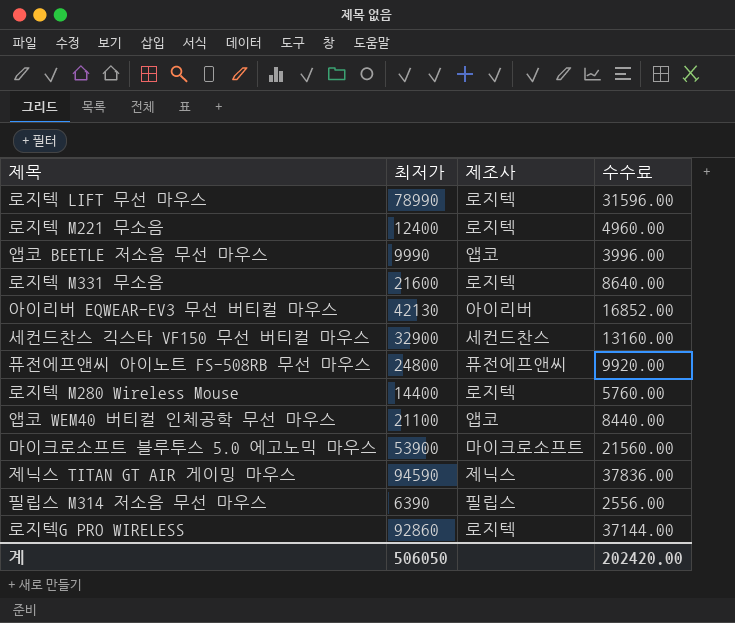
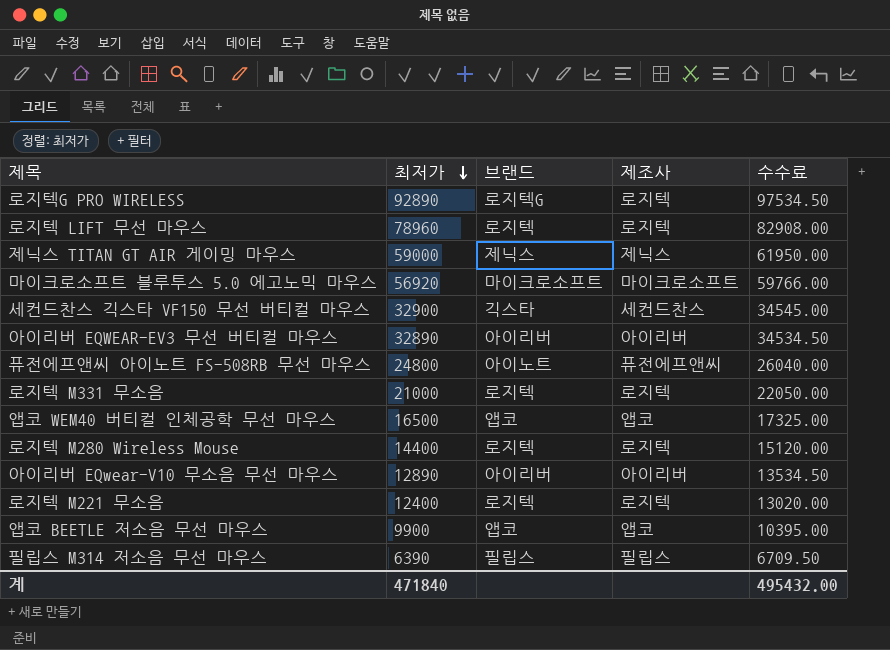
row order: none -> 최저가 descending
column 브랜드 | position: none -> 3
column 수수료 | formula: [최저가] * 0.4 -> [최저가] * 1.05
로지텍G PRO WIRELESS | 최저가: 92860 -> 92890
로지텍 LIFT 무선 마우스 | 최저가: 78990 -> 78960
제닉스 TITAN GT AIR 게이밍 마우스 | 최저가: 94590 -> 59000
마이크로소프트 블루투스 5.0 에고노믹 마우스 | 최저가: 53900 -> 56920
아이리버 EQWEAR-EV3 무선 버티컬 마우스 | 최저가: 42130 -> 32890
로지텍 M331 무소음 | 최저가: 21600 -> 21000
앱코 WEM40 버티컬 인체공학 무선 마우스 | 최저가: 21100 -> 16500
row 아이리버 EQwear-V10 무소음 무선 마우스: none -> 12890 | 아이리버 | 아이리버 | 13534.50
앱코 BEETLE 저소음 무선 마우스 | 최저가: 9990 -> 9900
계 | 최저가: 506050 -> 471840
계 | 수수료: 202420.00 -> 495432.00

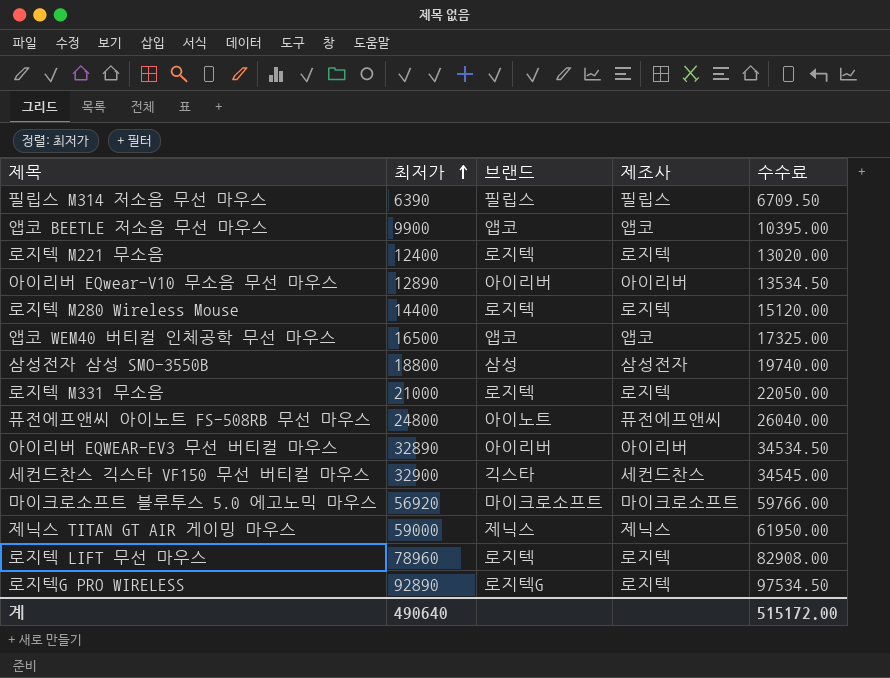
row order: 최저가 descending -> 최저가 ascending
row 삼성전자 삼성 SMO-3550B: none -> 18800 | 삼성 | 삼성전자 | 19740.00
계 | 최저가: 471840 -> 490640
계 | 수수료: 495432.00 -> 515172.00

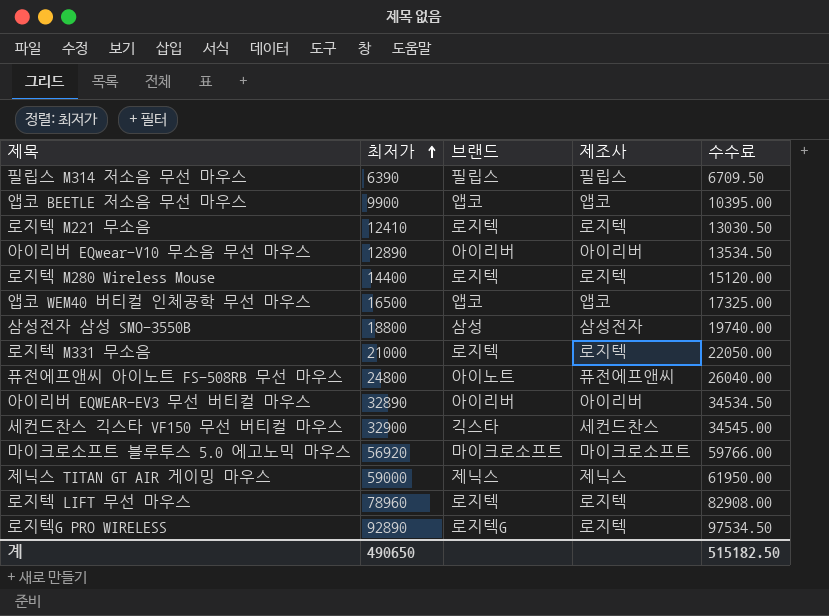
로지텍 M221 무소음 | 최저가: 12400 -> 12410
로지텍 M221 무소음 | 수수료: 13020.00 -> 13030.50
계 | 최저가: 490640 -> 490650
계 | 수수료: 515172.00 -> 515182.50

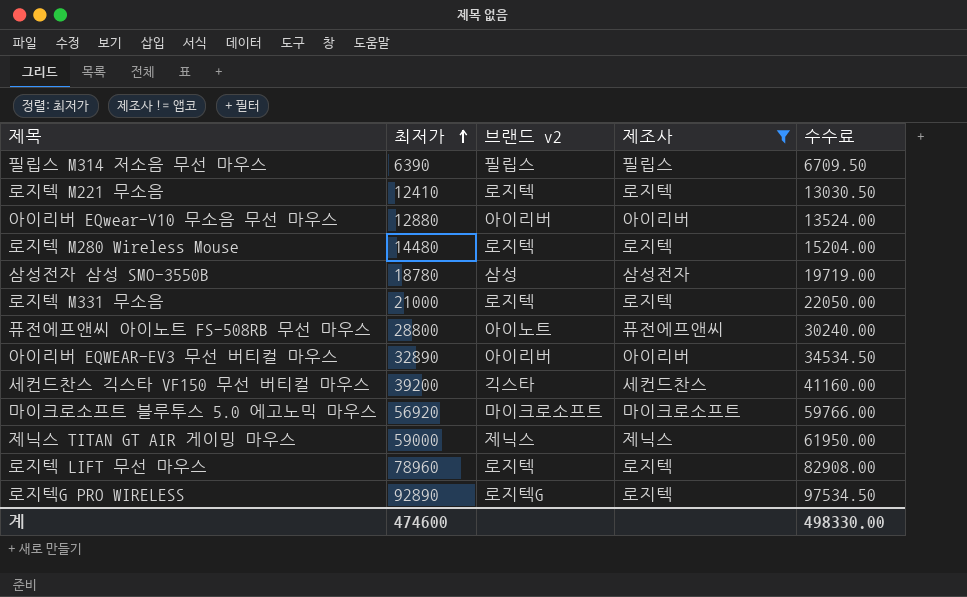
filter: none -> 제조사 != 앱코
column name: 브랜드 -> 브랜드 v2
아이리버 EQwear-V10 무소음 무선 마우스 | 최저가: 12890 -> 12880
아이리버 EQwear-V10 무소음 무선 마우스 | 수수료: 13534.50 -> 13524.00
로지텍 M280 Wireless Mouse | 최저가: 14400 -> 14480
로지텍 M280 Wireless Mouse | 수수료: 15120.00 -> 15204.00
삼성전자 삼성 SMO-3550B | 최저가: 18800 -> 18780
삼성전자 삼성 SMO-3550B | 수수료: 19740.00 -> 19719.00
퓨전에프앤씨 아이노트 FS-508RB 무선 마우스 | 최저가: 24800 -> 28800
퓨전에프앤씨 아이노트 FS-508RB 무선 마우스 | 수수료: 26040.00 -> 30240.00
세컨드찬스 긱스타 VF150 무선 버티컬 마우스 | 최저가: 32900 -> 39200
세컨드찬스 긱스타 VF150 무선 버티컬 마우스 | 수수료: 34545.00 -> 41160.00
계 | 최저가: 490650 -> 474600
계 | 수수료: 515182.50 -> 498330.00

